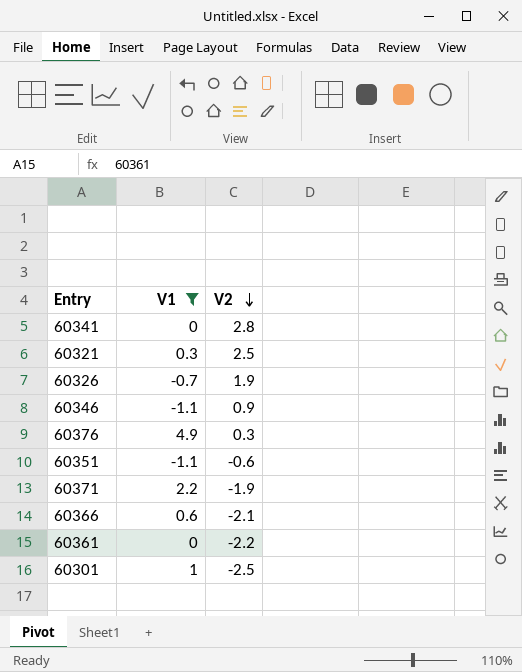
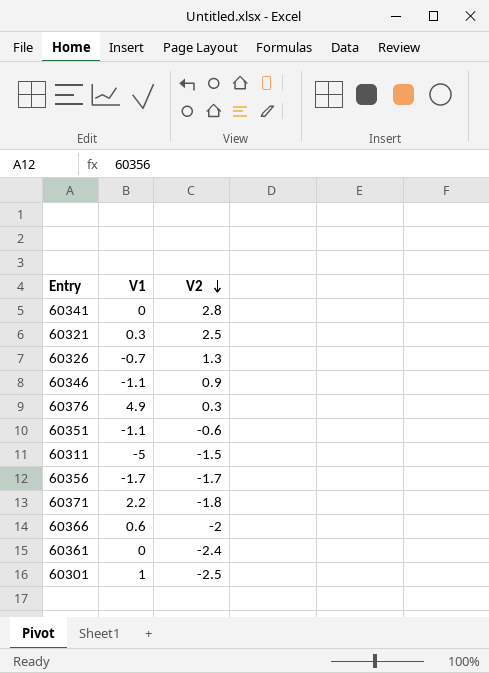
filter: V1 >= -1.1 -> none
60326 | V2: 1.9 -> 1.3
60371 | V2: -1.9 -> -1.8
60366 | V2: -2.1 -> -2
60361 | V2: -2.2 -> -2.4

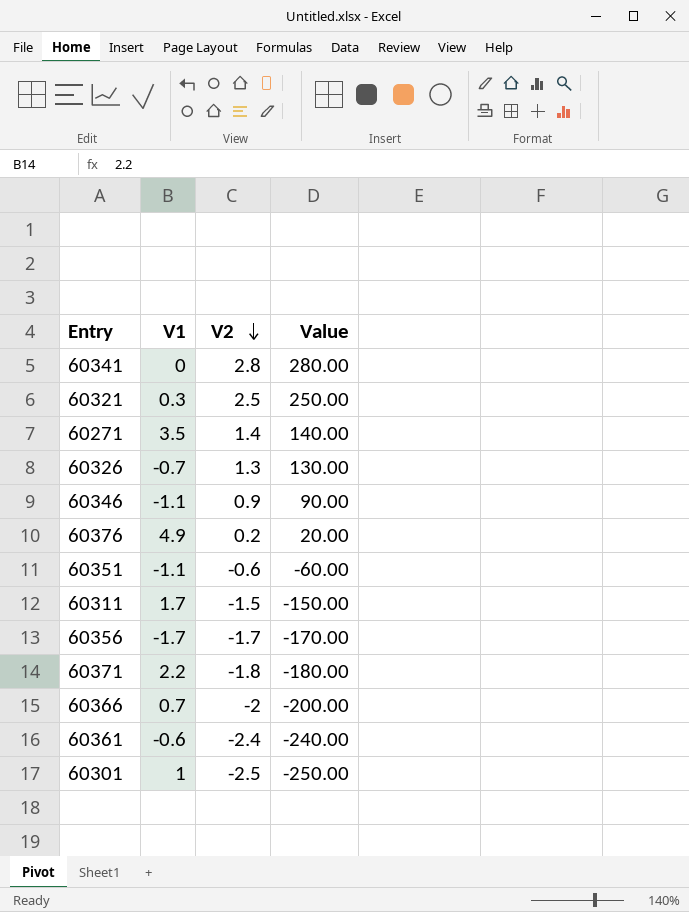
column Value | formula: none -> [V2] * 100
row 60271: none -> 3.5 | 1.4 | 140.00
60376 | V2: 0.3 -> 0.2
60311 | V1: -5 -> 1.7
60366 | V1: 0.6 -> 0.7
60361 | V1: 0 -> -0.6

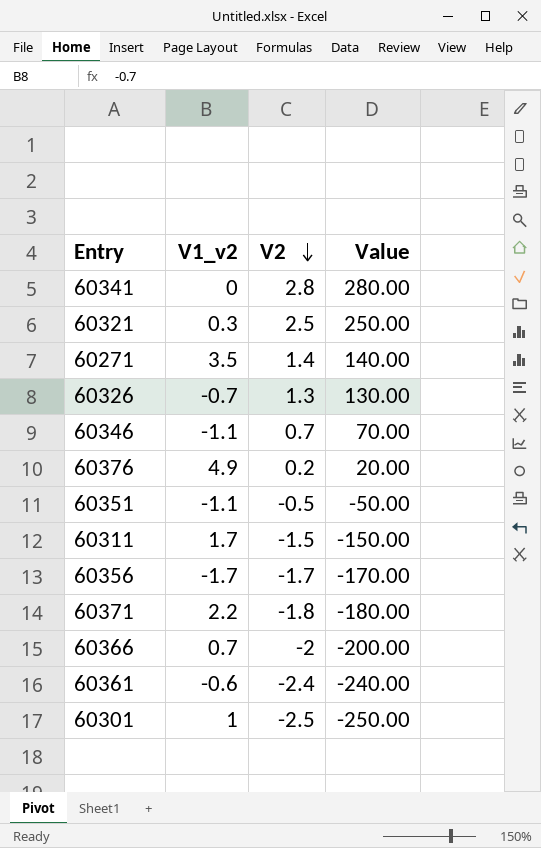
column name: V1 -> V1_v2
60346 | V2: 0.9 -> 0.7
60346 | Value: 90.00 -> 70.00
60351 | V2: -0.6 -> -0.5
60351 | Value: -60.00 -> -50.00

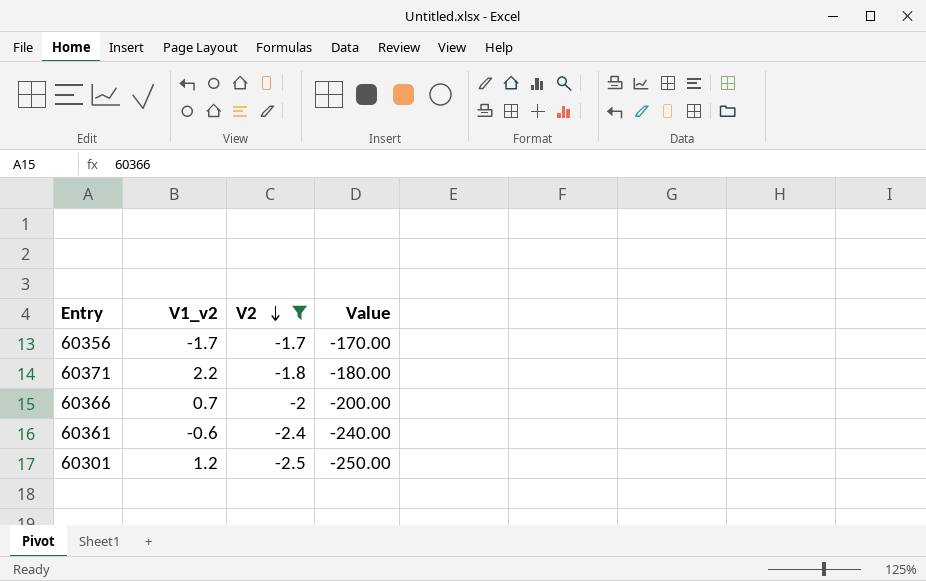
filter: none -> V2 <= -1.7
60301 | V1_v2: 1 -> 1.2

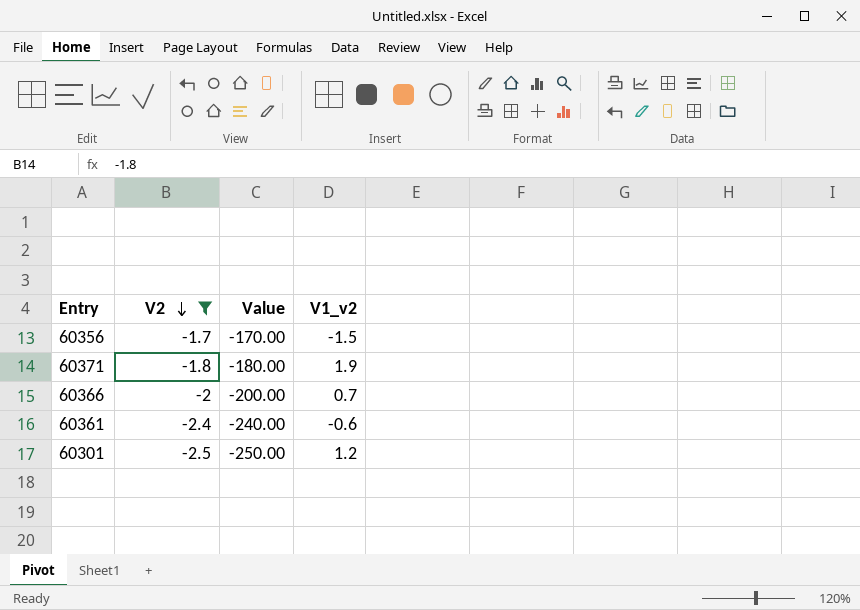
column V1_v2 | position: 2 -> 4
60356 | V1_v2: -1.7 -> -1.5
60371 | V1_v2: 2.2 -> 1.9

